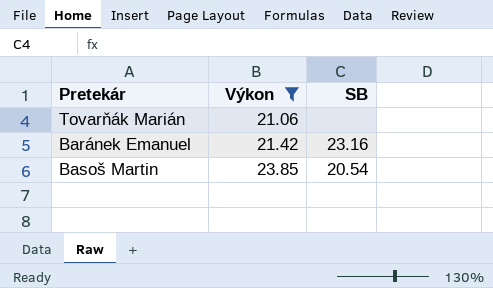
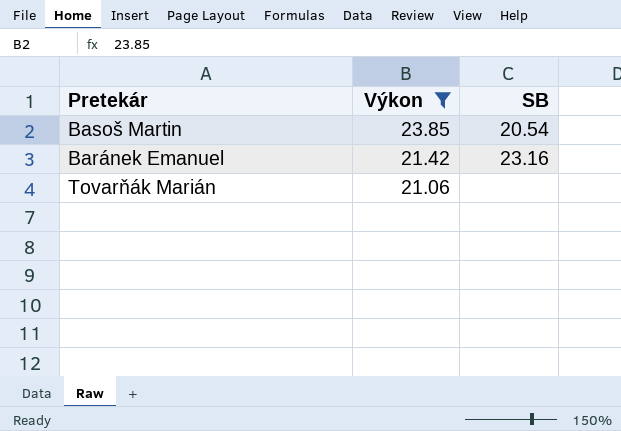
row order: Výkon ascending -> Výkon descending

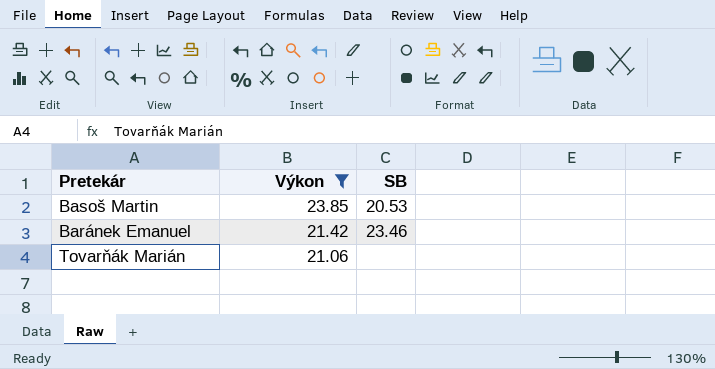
Basoš Martin | SB: 20.54 -> 20.53
Baránek Emanuel | SB: 23.16 -> 23.46

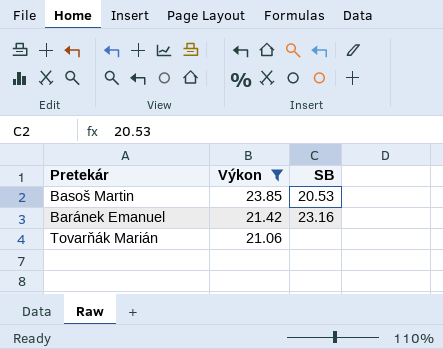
Baránek Emanuel | SB: 23.46 -> 23.16

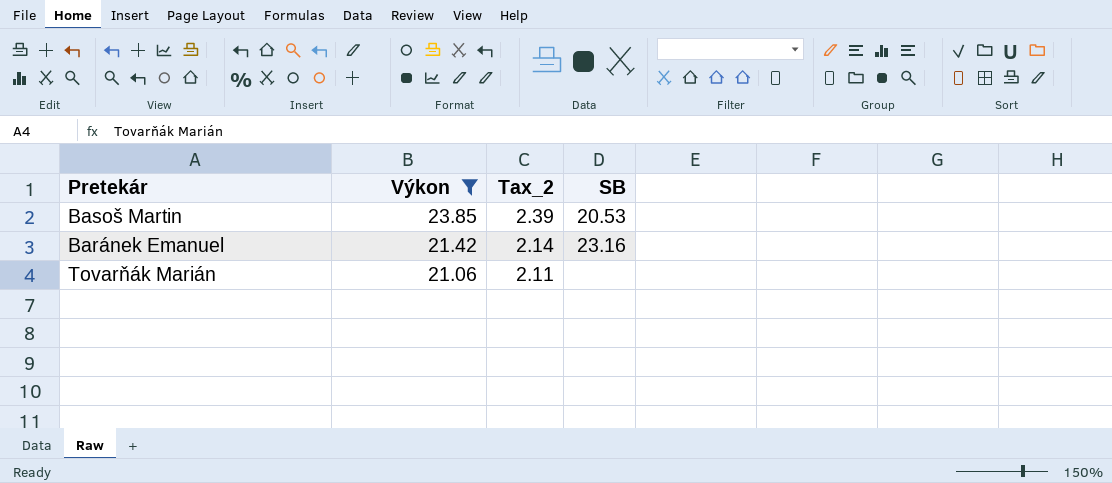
column Tax_2 | formula: none -> [Výkon] * 0.1

